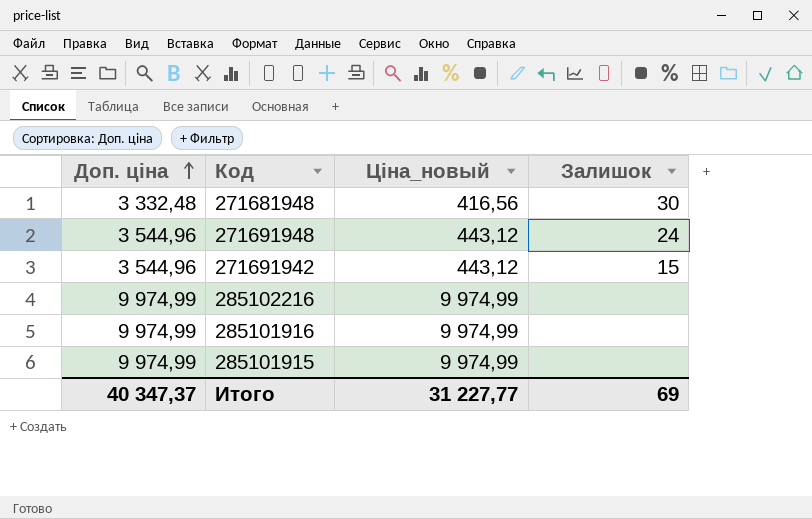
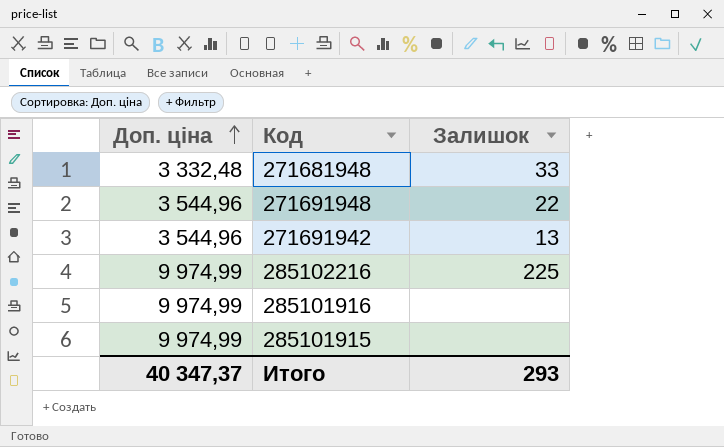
column Ціна_новый | position: 3 -> none
271681948 | Залишок: 30 -> 33
271691948 | Залишок: 24 -> 22
271691942 | Залишок: 15 -> 13
285102216 | Залишок: none -> 225
Итого | Залишок: 69 -> 293

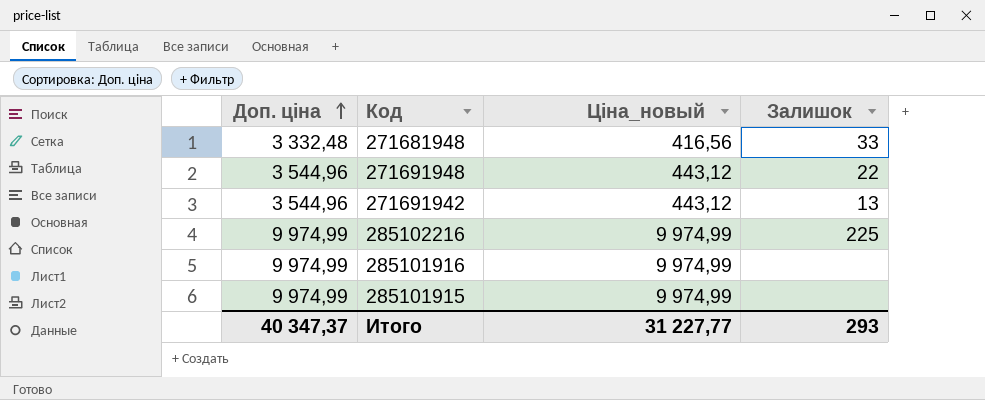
column Ціна_новый | position: none -> 3

